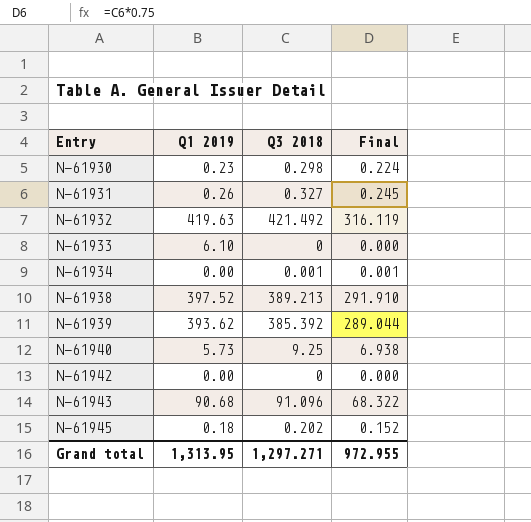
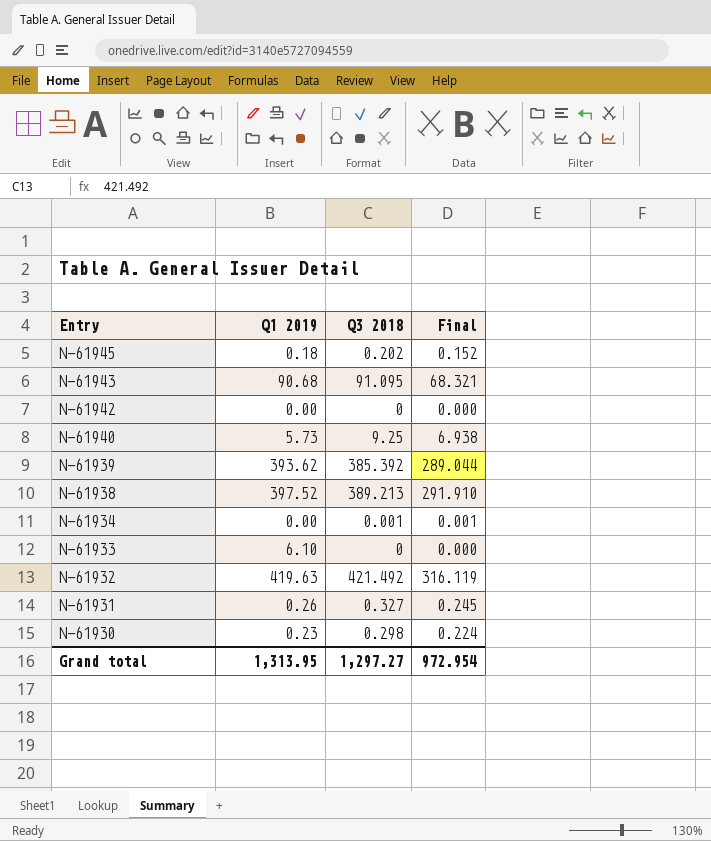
row order: Entry ascending -> Entry descending
N-61943 | Q3 2018: 91.096 -> 91.095
N-61943 | Final: 68.322 -> 68.321
Grand total | Q3 2018: 1,297.271 -> 1,297.27
Grand total | Final: 972.955 -> 972.954

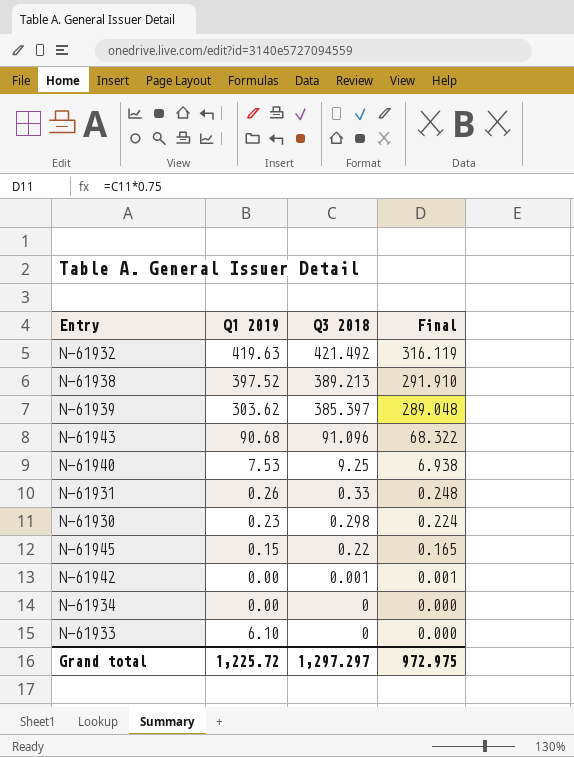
row order: Entry descending -> Q3 2018 descending
N-61939 | Q1 2019: 393.62 -> 303.62
N-61939 | Q3 2018: 385.392 -> 385.397
N-61939 | Final: 289.044 -> 289.048
N-61943 | Q3 2018: 91.095 -> 91.096
N-61943 | Final: 68.321 -> 68.322
N-61940 | Q1 2019: 5.73 -> 7.53
N-61931 | Q3 2018: 0.327 -> 0.33
N-61931 | Final: 0.245 -> 0.248
N-61945 | Q1 2019: 0.18 -> 0.15
N-61945 | Q3 2018: 0.202 -> 0.22
N-61945 | Final: 0.152 -> 0.165
N-61942 | Q3 2018: 0 -> 0.001
N-61942 | Final: 0.000 -> 0.001
N-61934 | Q3 2018: 0.001 -> 0
N-61934 | Final: 0.001 -> 0.000
Grand total | Q1 2019: 1,313.95 -> 1,225.72
Grand total | Q3 2018: 1,297.27 -> 1,297.297
Grand total | Final: 972.954 -> 972.975

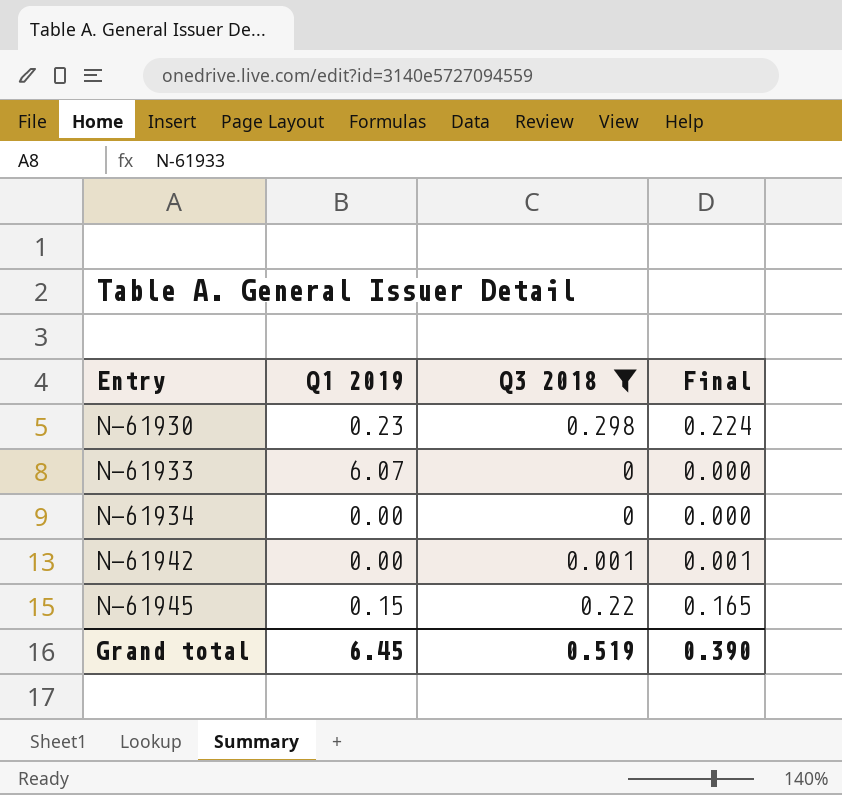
filter: none -> Q3 2018 <= 0.298
row order: Q3 2018 descending -> Entry ascending
N-61933 | Q1 2019: 6.10 -> 6.07
Grand total | Q1 2019: 1,225.72 -> 6.45
Grand total | Q3 2018: 1,297.297 -> 0.519
Grand total | Final: 972.975 -> 0.390

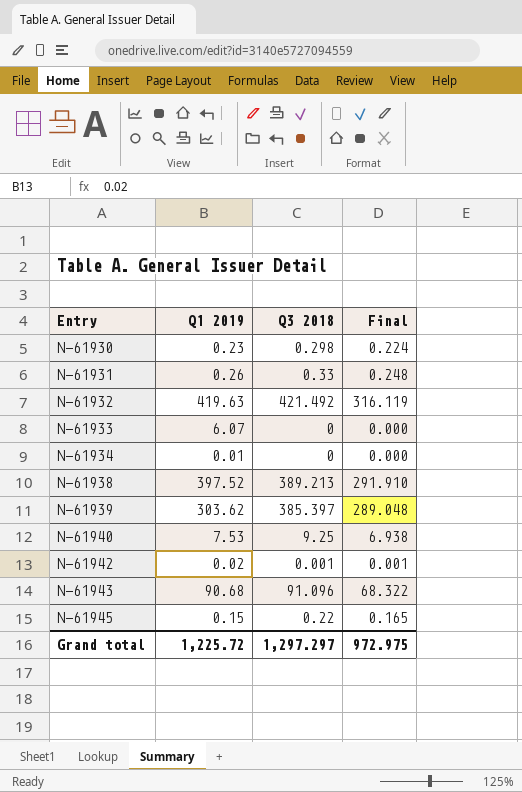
filter: Q3 2018 <= 0.298 -> none
N-61934 | Q1 2019: 0.00 -> 0.01
N-61942 | Q1 2019: 0.00 -> 0.02
Grand total | Q1 2019: 6.45 -> 1,225.72
Grand total | Q3 2018: 0.519 -> 1,297.297
Grand total | Final: 0.390 -> 972.975

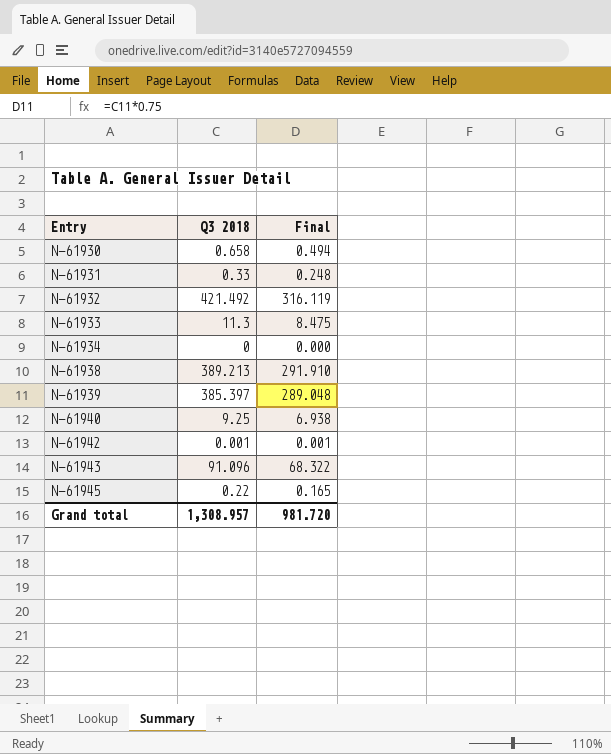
column Q1 2019 | position: 2 -> none
N-61930 | Q3 2018: 0.298 -> 0.658
N-61930 | Final: 0.224 -> 0.494
N-61933 | Q3 2018: 0 -> 11.3
N-61933 | Final: 0.000 -> 8.475
Grand total | Q3 2018: 1,297.297 -> 1,308.957
Grand total | Final: 972.975 -> 981.720

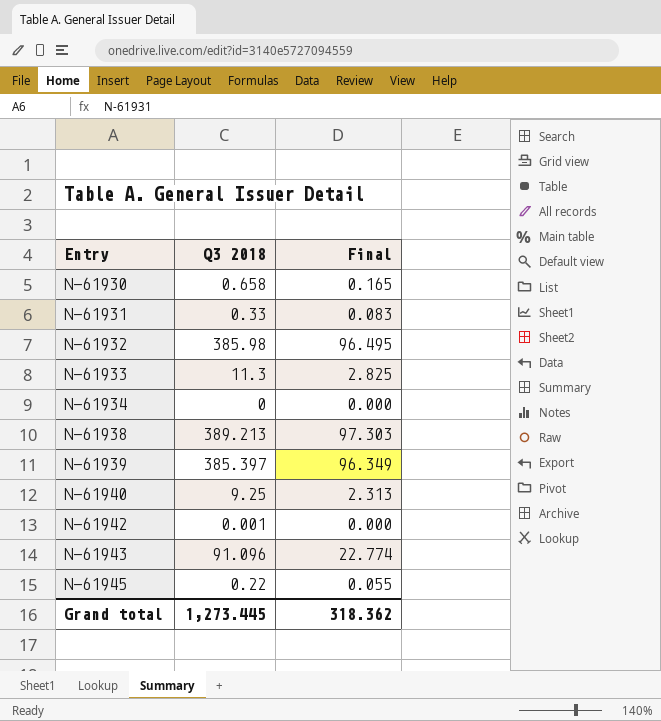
column Final | formula: [Q3 2018] * 0.75 -> [Q3 2018] * 0.25
N-61932 | Q3 2018: 421.492 -> 385.98
Grand total | Q3 2018: 1,308.957 -> 1,273.445
Grand total | Final: 981.720 -> 318.362

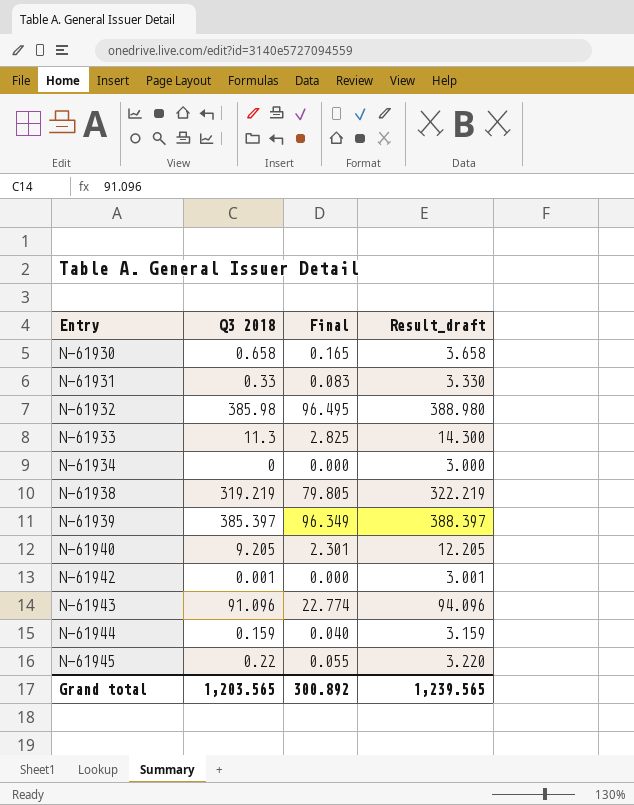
column Result_draft | formula: none -> [Q3 2018] + 3
N-61938 | Q3 2018: 389.213 -> 319.219
N-61938 | Final: 97.303 -> 79.805
N-61940 | Q3 2018: 9.25 -> 9.205
N-61940 | Final: 2.313 -> 2.301
row N-61944: none -> 0.159 | 0.040 | 3.159
Grand total | Q3 2018: 1,273.445 -> 1,203.565
Grand total | Final: 318.362 -> 300.892

